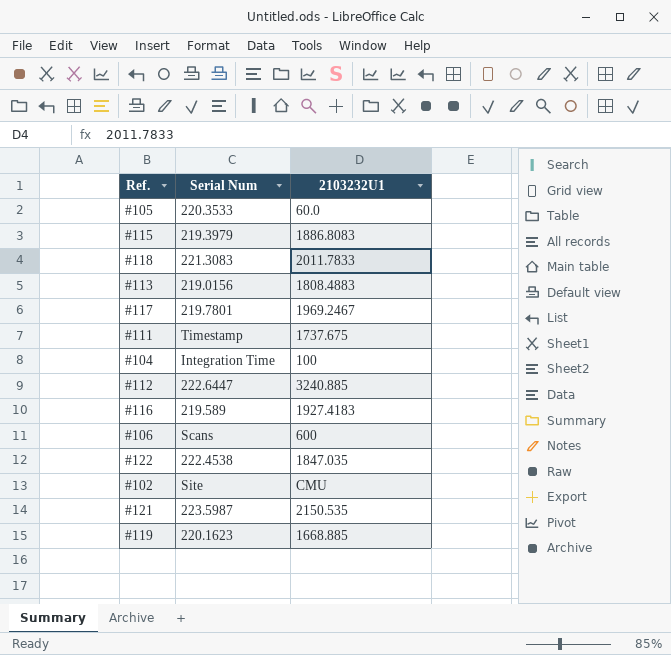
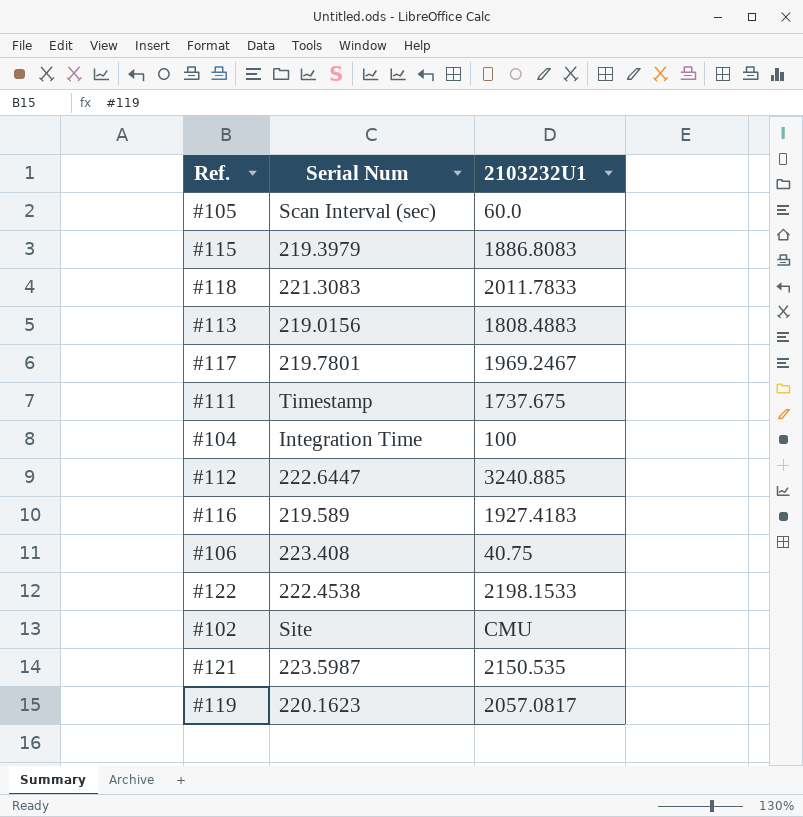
#105 | Serial Num: 220.3533 -> Scan Interval (sec)
#106 | Serial Num: Scans -> 223.408
#106 | 2103232U1: 600 -> 40.75
#122 | 2103232U1: 1847.035 -> 2198.1533
#119 | 2103232U1: 1668.885 -> 2057.0817

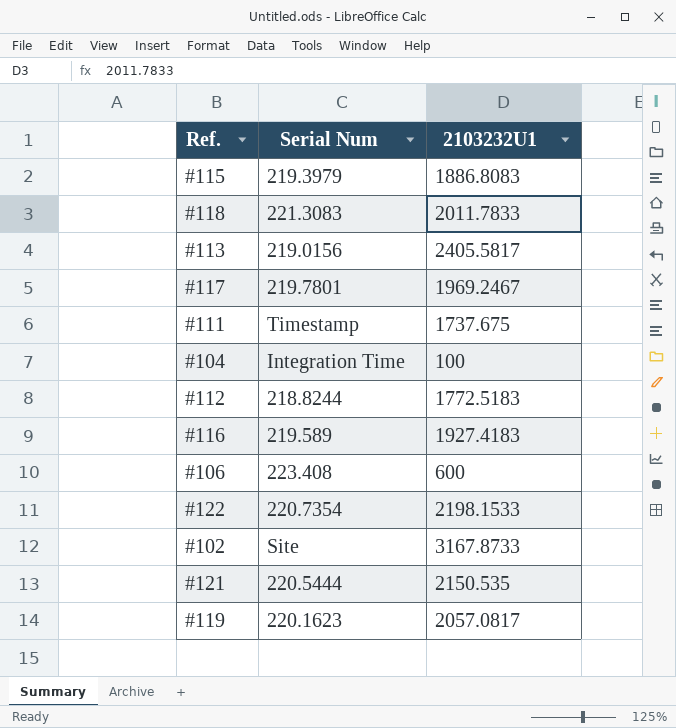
row #105: Scan Interval (sec) | 60.0 -> none
#113 | 2103232U1: 1808.4883 -> 2405.5817
#112 | Serial Num: 222.6447 -> 218.8244
#112 | 2103232U1: 3240.885 -> 1772.5183
#106 | 2103232U1: 40.75 -> 600
#122 | Serial Num: 222.4538 -> 220.7354
#102 | 2103232U1: CMU -> 3167.8733
#121 | Serial Num: 223.5987 -> 220.5444

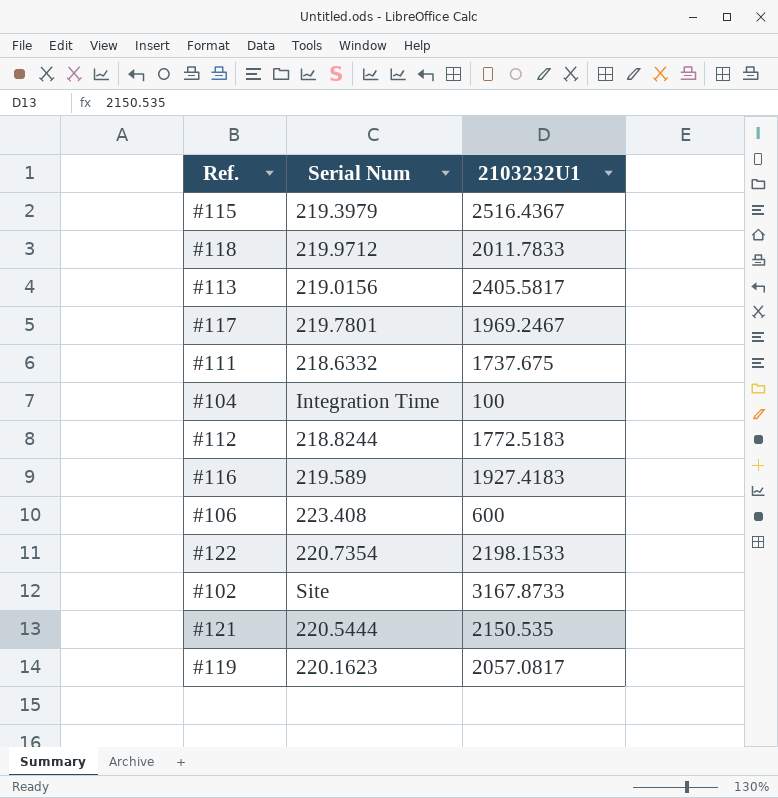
#115 | 2103232U1: 1886.8083 -> 2516.4367
#118 | Serial Num: 221.3083 -> 219.9712
#111 | Serial Num: Timestamp -> 218.6332

